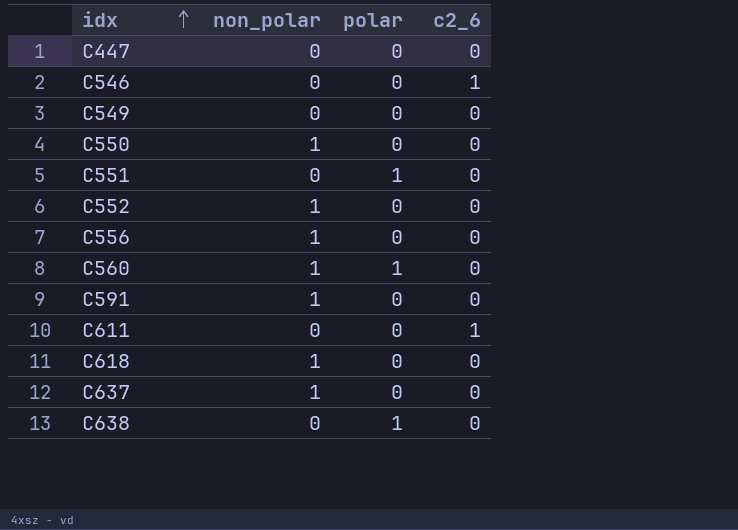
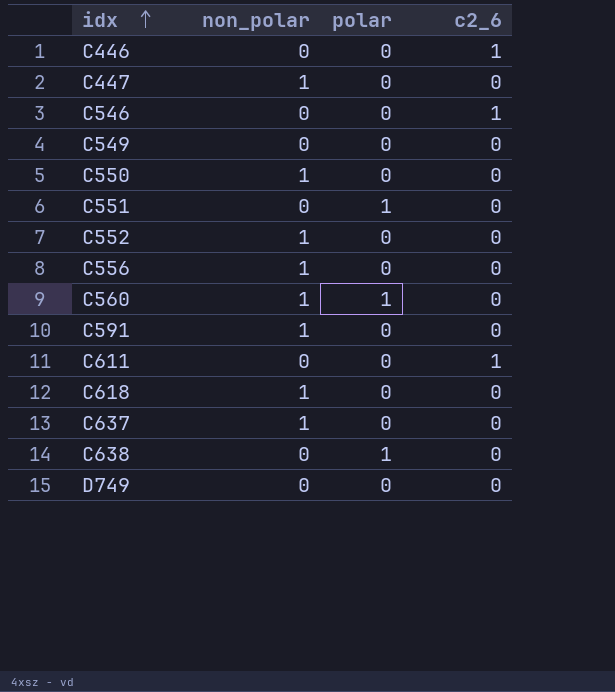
row C446: none -> 0 | 0 | 1
C447 | non_polar: 0 -> 1
row D749: none -> 0 | 0 | 0

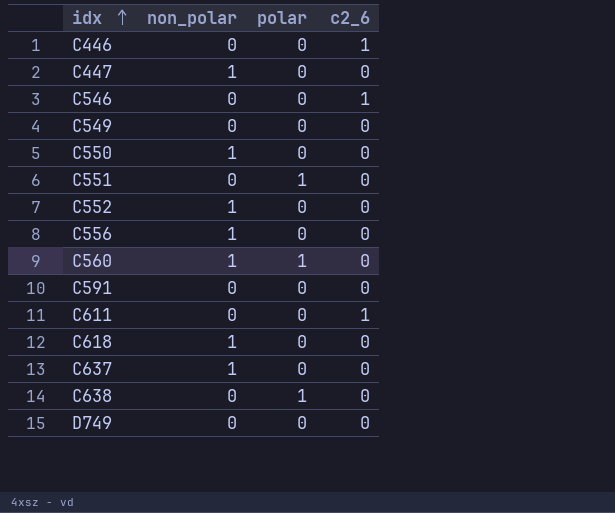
C591 | non_polar: 1 -> 0

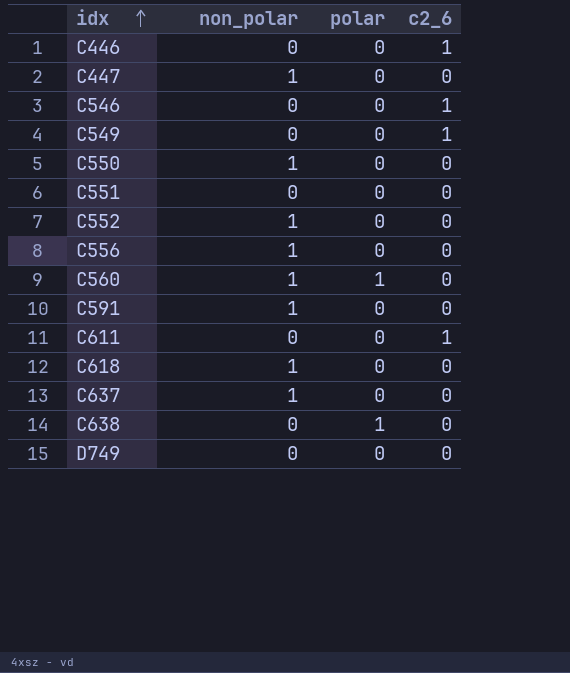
C549 | c2_6: 0 -> 1
C551 | polar: 1 -> 0
C591 | non_polar: 0 -> 1

